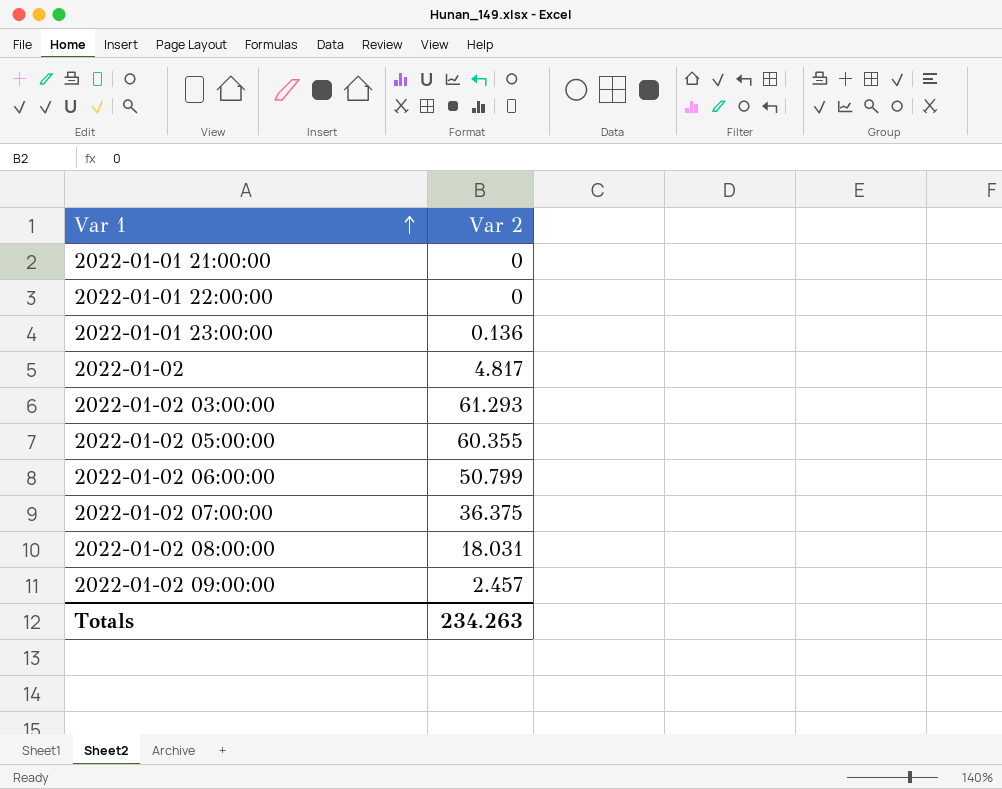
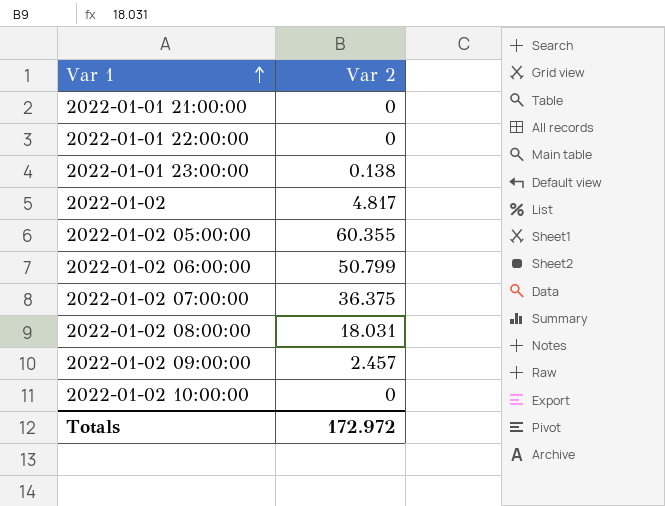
row 2022-01-02 03:00:00: 61.293 -> none
2022-01-01 23:00:00 | Var 2: 0.136 -> 0.138
row 2022-01-02 10:00:00: none -> 0
Totals | Var 2: 234.263 -> 172.972

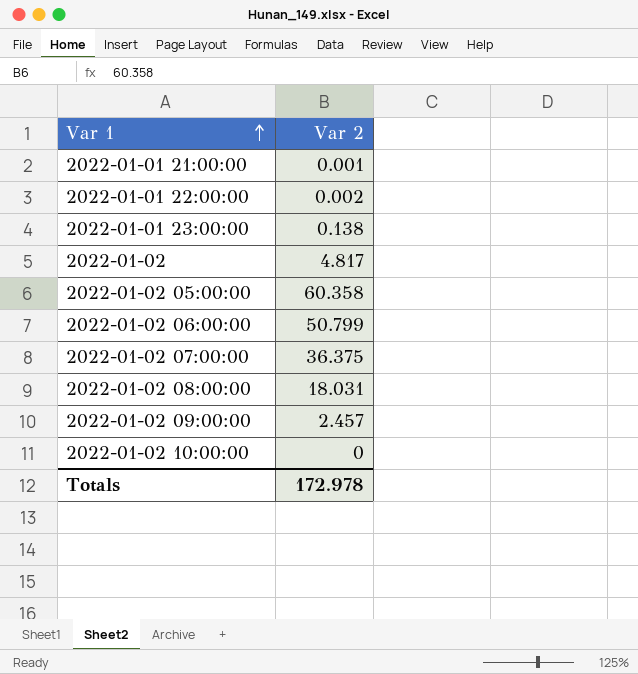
2022-01-01 21:00:00 | Var 2: 0 -> 0.001
2022-01-01 22:00:00 | Var 2: 0 -> 0.002
2022-01-02 05:00:00 | Var 2: 60.355 -> 60.358
Totals | Var 2: 172.972 -> 172.978

